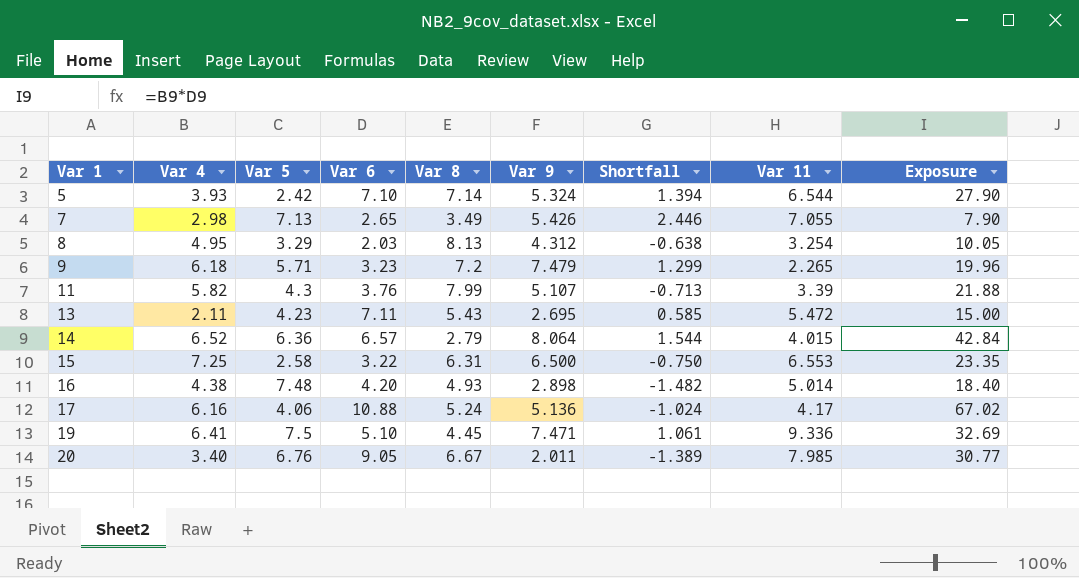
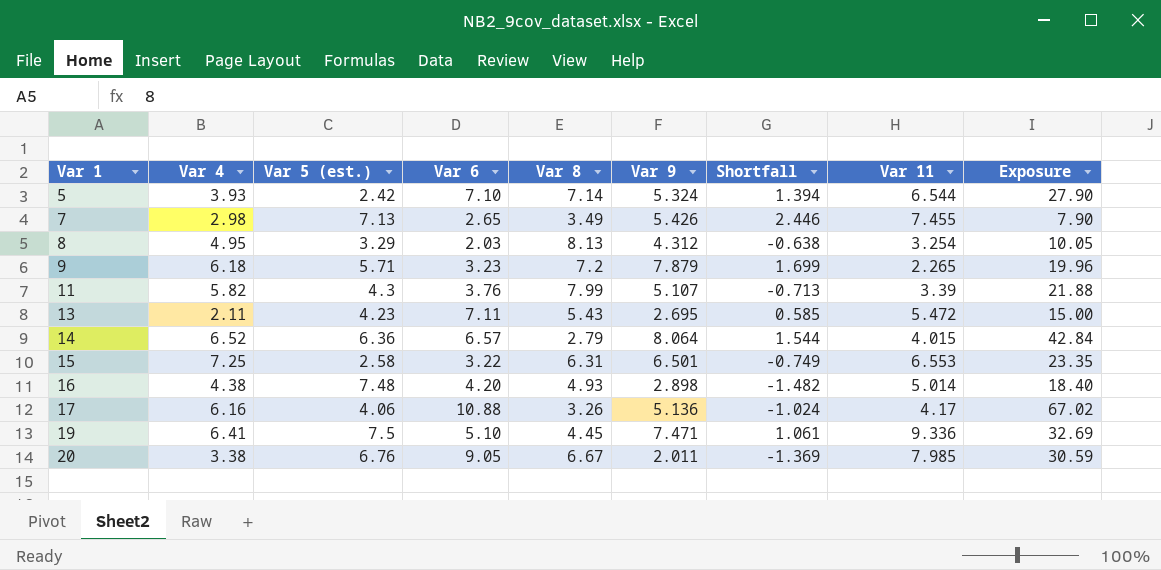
column name: Var 5 -> Var 5 (est.)
7 | Var 11: 7.055 -> 7.455
9 | Var 9: 7.479 -> 7.879
9 | Shortfall: 1.299 -> 1.699
15 | Var 9: 6.500 -> 6.501
15 | Shortfall: -0.750 -> -0.749
17 | Var 8: 5.24 -> 3.26
20 | Var 4: 3.40 -> 3.38
20 | Shortfall: -1.389 -> -1.369
20 | Exposure: 30.77 -> 30.59

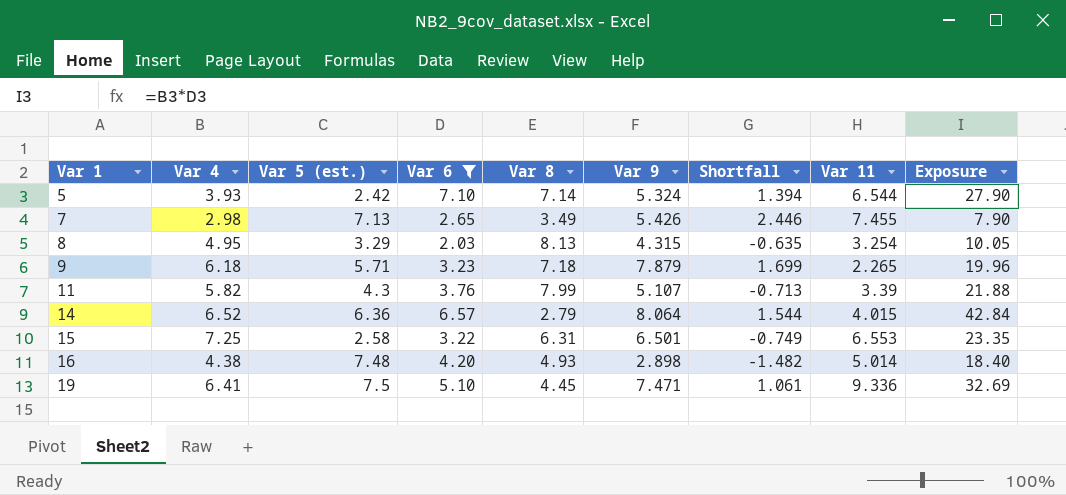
filter: none -> Var 6 <= 7.10
8 | Var 9: 4.312 -> 4.315
8 | Shortfall: -0.638 -> -0.635
9 | Var 8: 7.2 -> 7.18

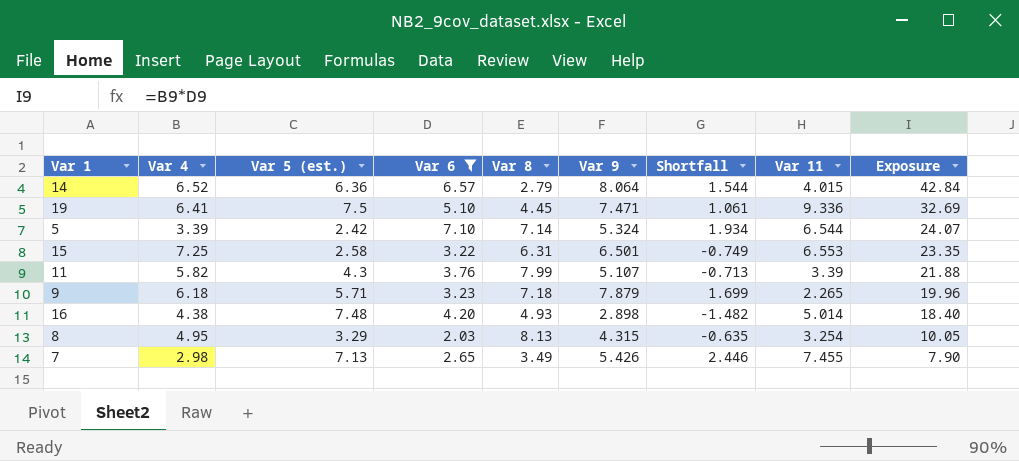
row order: Var 1 ascending -> Exposure descending
5 | Var 4: 3.93 -> 3.39
5 | Shortfall: 1.394 -> 1.934
5 | Exposure: 27.90 -> 24.07

